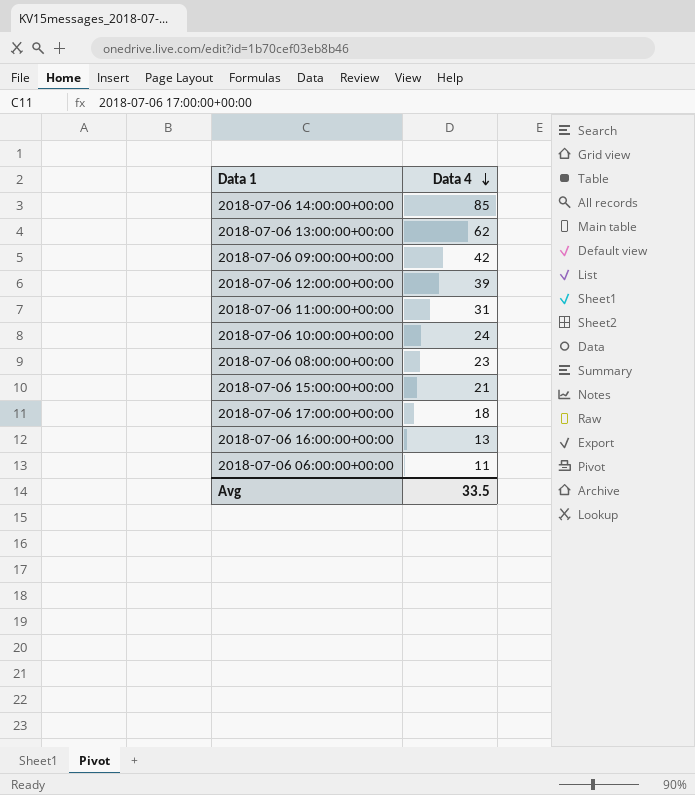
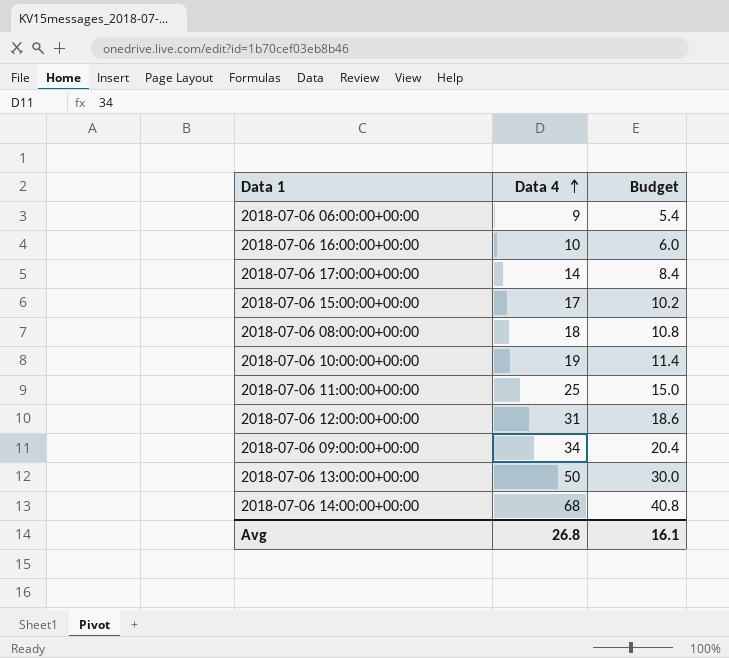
row order: Data 4 descending -> Data 4 ascending
column Budget | formula: none -> [Data 4] * 0.6
2018-07-06 06:00:00+00:00 | Data 4: 11 -> 9
2018-07-06 16:00:00+00:00 | Data 4: 13 -> 10
2018-07-06 17:00:00+00:00 | Data 4: 18 -> 14
2018-07-06 15:00:00+00:00 | Data 4: 21 -> 17
2018-07-06 08:00:00+00:00 | Data 4: 23 -> 18
2018-07-06 10:00:00+00:00 | Data 4: 24 -> 19
2018-07-06 11:00:00+00:00 | Data 4: 31 -> 25
2018-07-06 12:00:00+00:00 | Data 4: 39 -> 31
2018-07-06 09:00:00+00:00 | Data 4: 42 -> 34
2018-07-06 13:00:00+00:00 | Data 4: 62 -> 50
2018-07-06 14:00:00+00:00 | Data 4: 85 -> 68
Avg | Data 4: 33.5 -> 26.8

